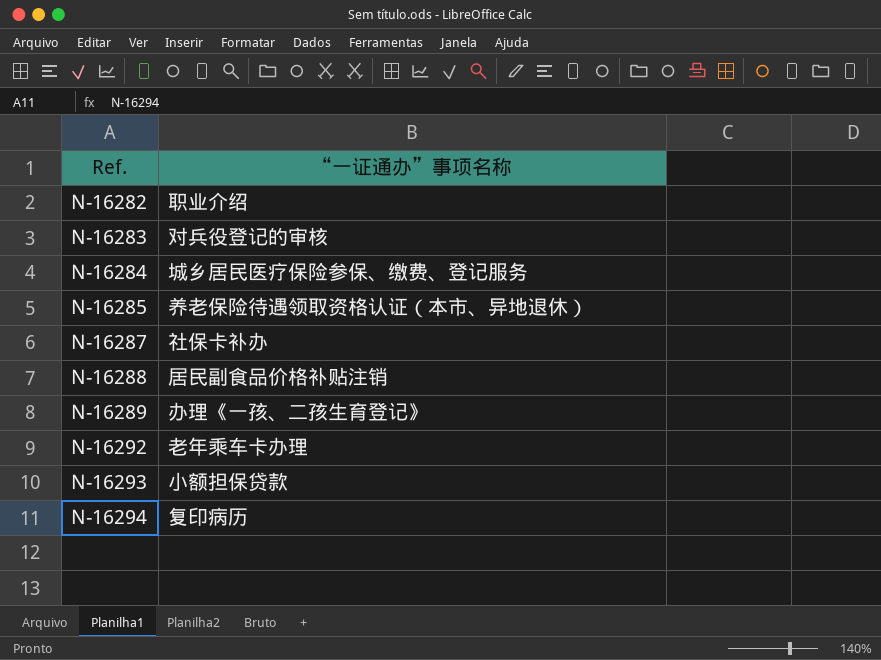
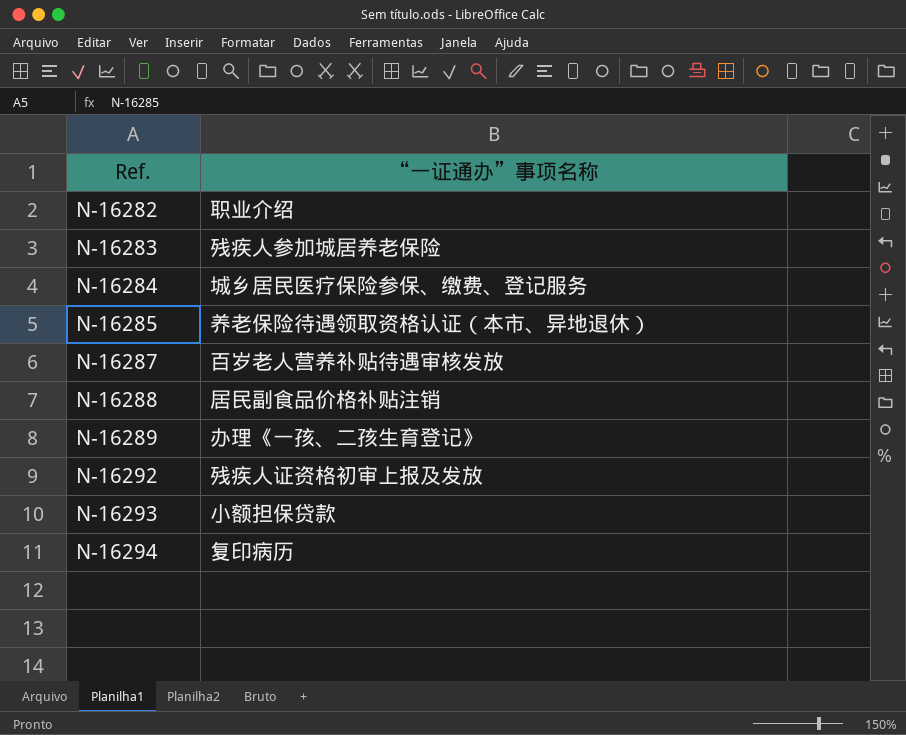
N-16283 | “一证通办”事项名称: 对兵役登记的审核 -> 残疾人参加城居养老保险
N-16287 | “一证通办”事项名称: 社保卡补办 -> 百岁老人营养补贴待遇审核发放
N-16292 | “一证通办”事项名称: 老年乘车卡办理 -> 残疾人证资格初审上报及发放

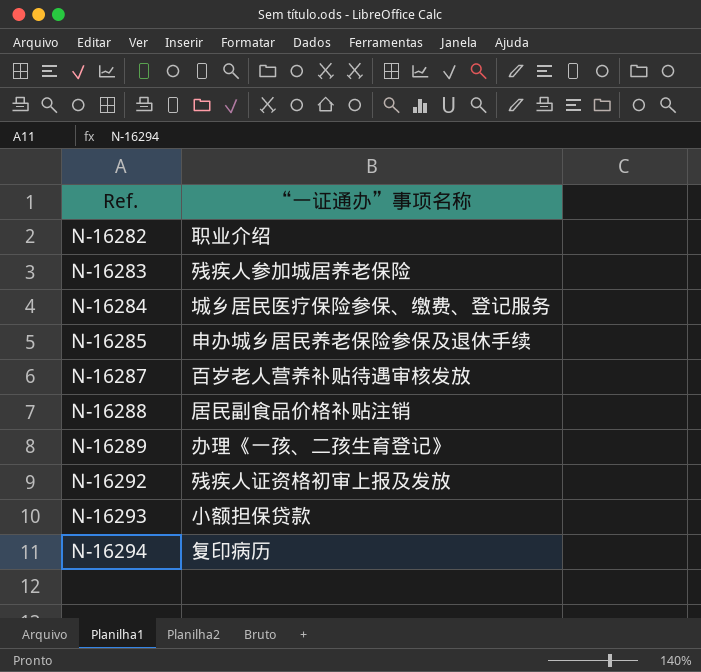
N-16285 | “一证通办”事项名称: 养老保险待遇领取资格认证（本市、异地退休） -> 申办城乡居民养老保险参保及退休手续

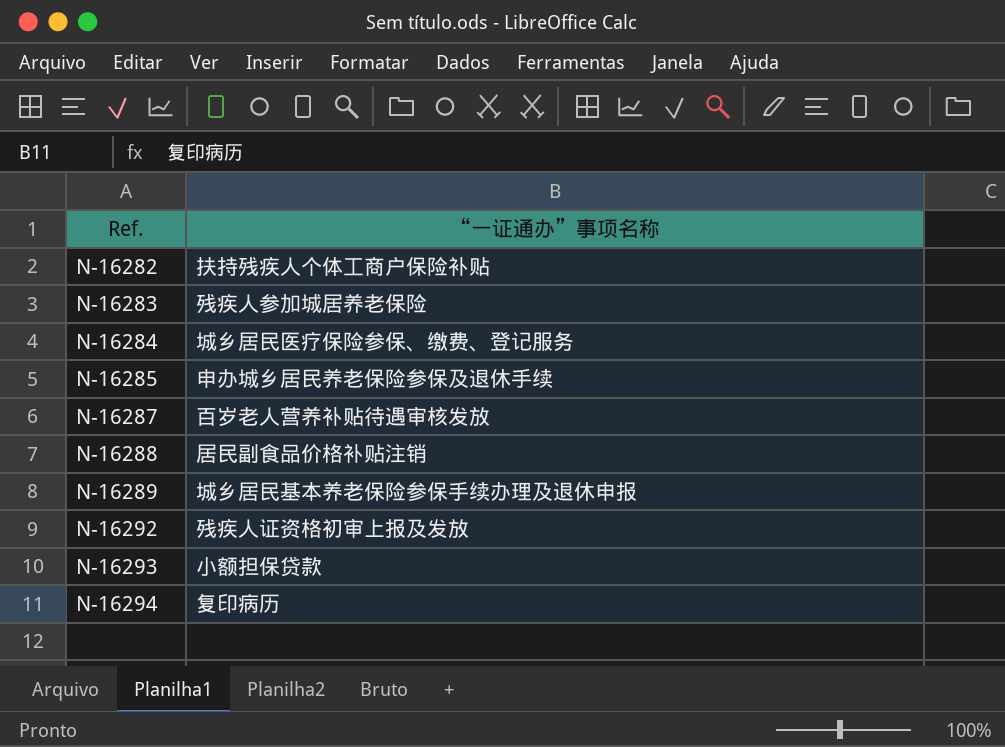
N-16282 | “一证通办”事项名称: 职业介绍 -> 扶持残疾人个体工商户保险补贴
N-16289 | “一证通办”事项名称: 办理《一孩、二孩生育登记》 -> 城乡居民基本养老保险参保手续办理及退休申报

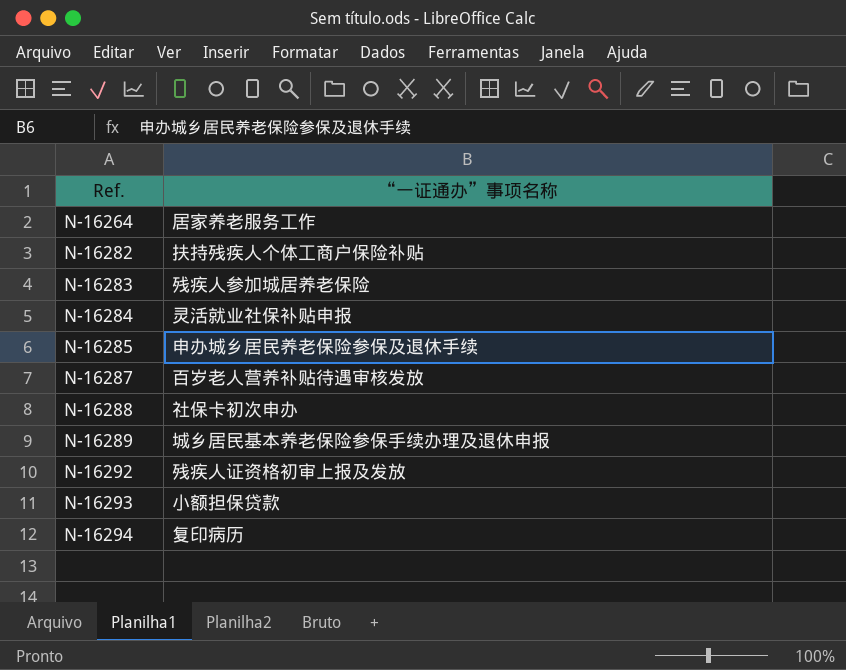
row N-16264: none -> 居家养老服务工作
N-16284 | “一证通办”事项名称: 城乡居民医疗保险参保、缴费、登记服务 -> 灵活就业社保补贴申报
N-16288 | “一证通办”事项名称: 居民副食品价格补贴注销 -> 社保卡初次申办

